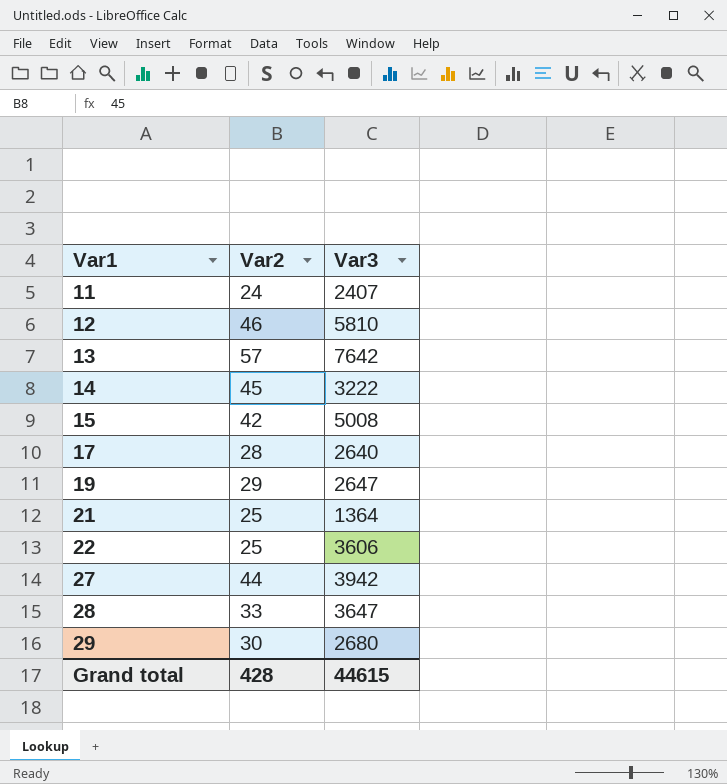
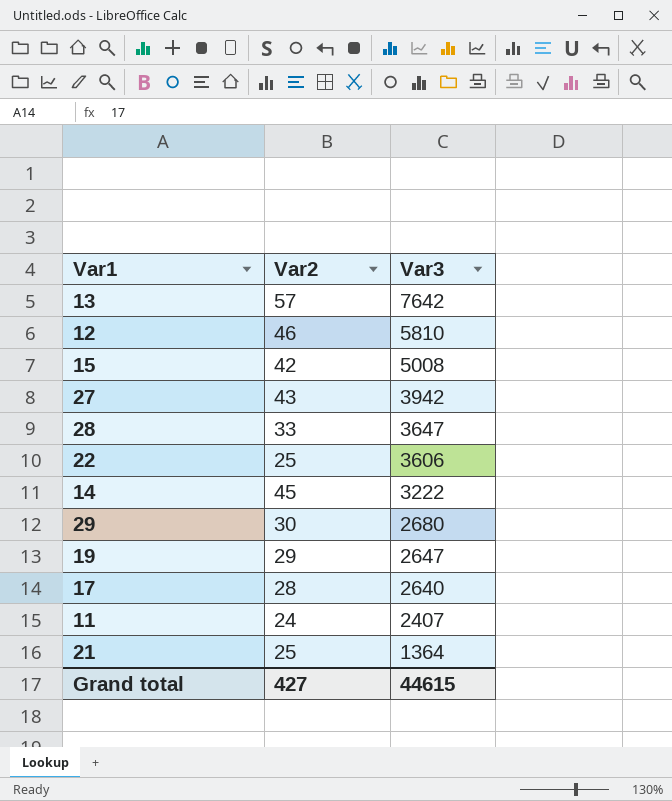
row order: Var1 ascending -> Var3 descending
27 | Var2: 44 -> 43
Grand total | Var2: 428 -> 427

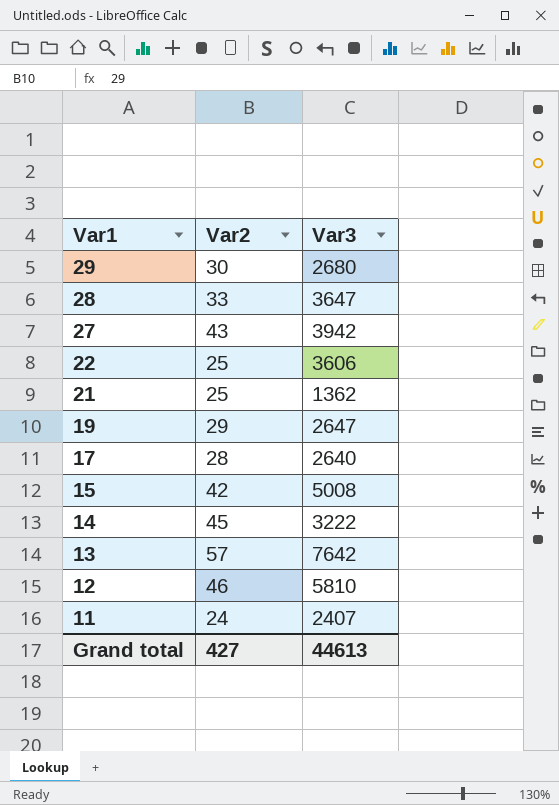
row order: Var3 descending -> Var1 descending
21 | Var3: 1364 -> 1362
Grand total | Var3: 44615 -> 44613

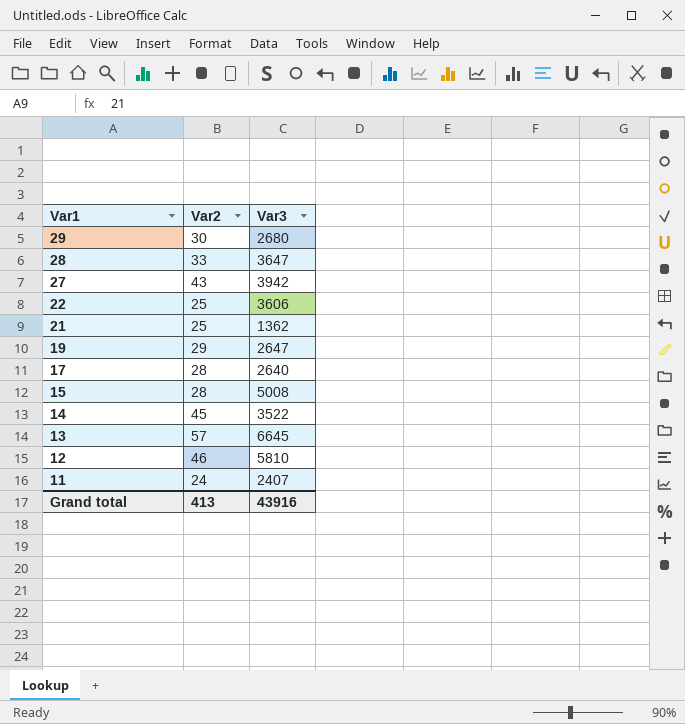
15 | Var2: 42 -> 28
14 | Var3: 3222 -> 3522
13 | Var3: 7642 -> 6645
Grand total | Var2: 427 -> 413
Grand total | Var3: 44613 -> 43916

